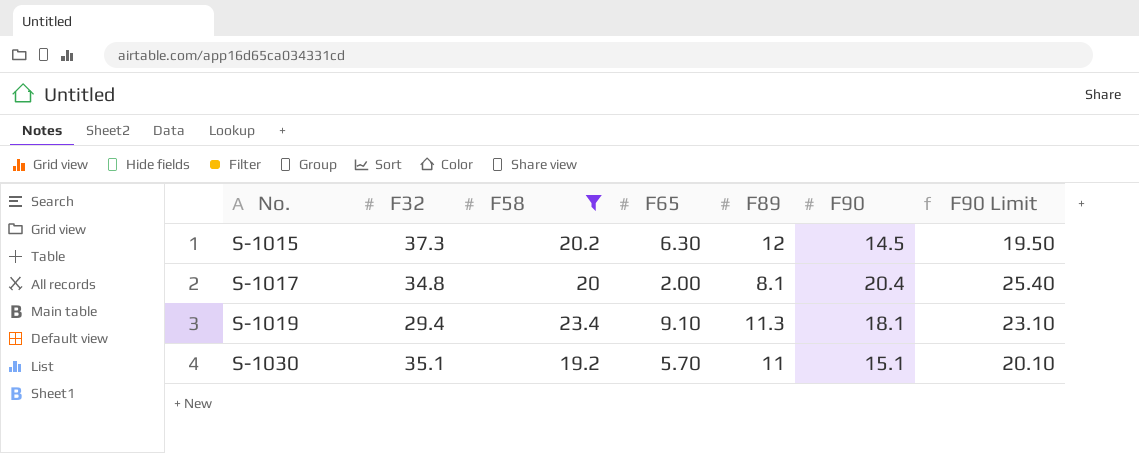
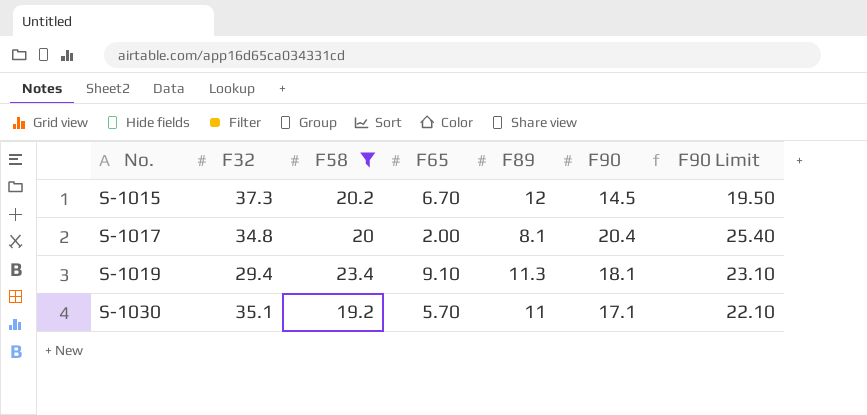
S-1015 | F65: 6.30 -> 6.70
S-1030 | F90: 15.1 -> 17.1
S-1030 | F90 Limit: 20.10 -> 22.10

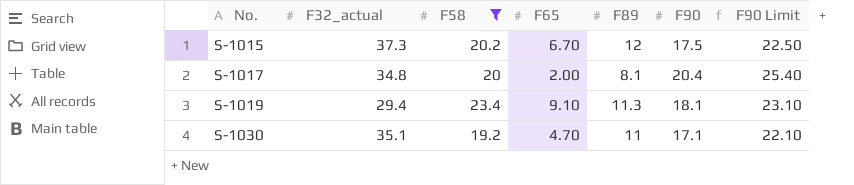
column name: F32 -> F32_actual
S-1015 | F90: 14.5 -> 17.5
S-1015 | F90 Limit: 19.50 -> 22.50
S-1030 | F65: 5.70 -> 4.70

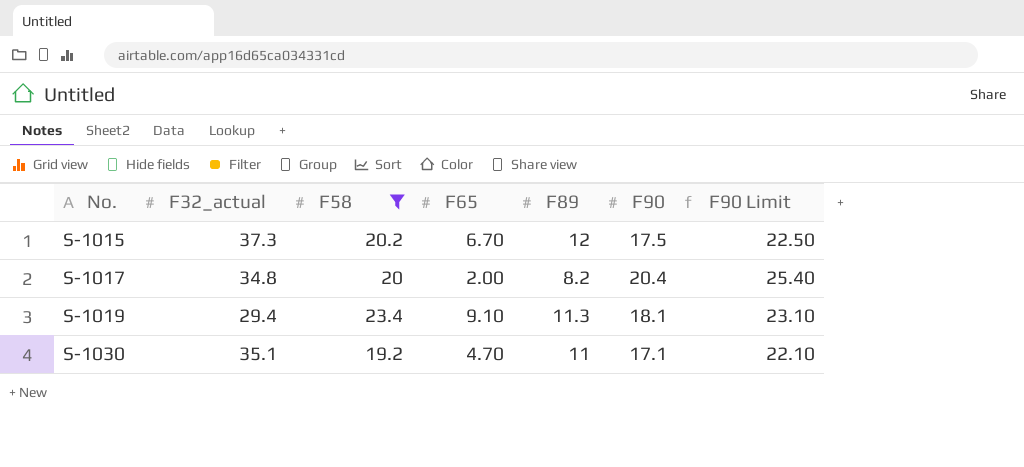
S-1017 | F89: 8.1 -> 8.2

